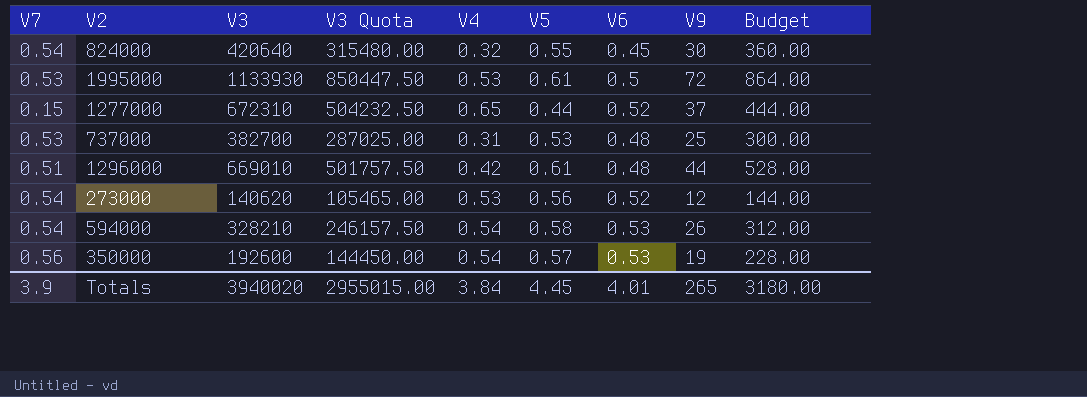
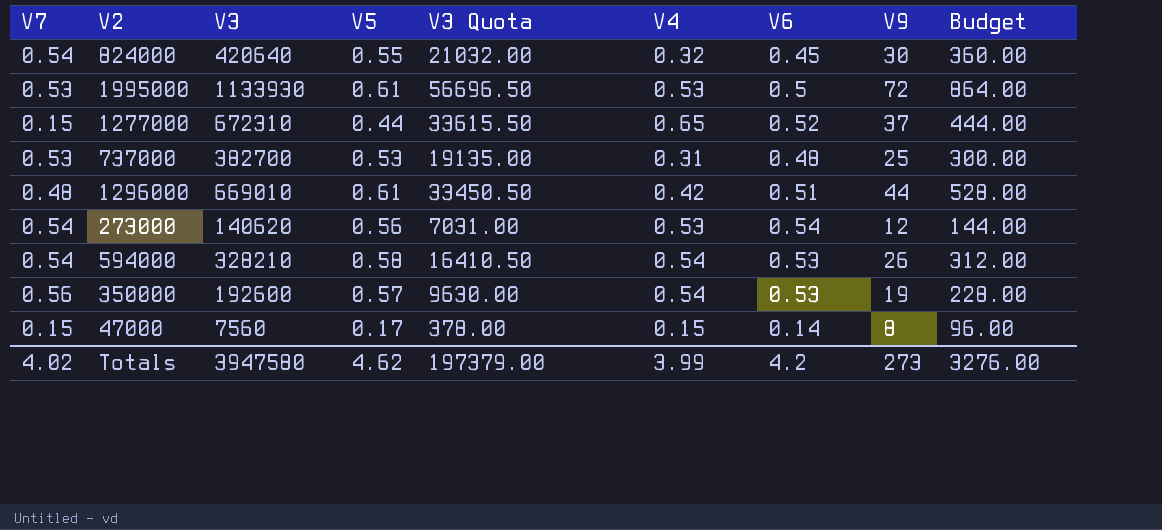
column V5 | position: 6 -> 4
column V3 Quota | formula: [V3] * 0.75 -> [V3] * 0.05
1296000 | V7: 0.51 -> 0.48
1296000 | V6: 0.48 -> 0.51
273000 | V6: 0.52 -> 0.54
row 47000: none -> 0.15 | 7560 | 0.17 | 378.00 | 0.15 | 0.14 | 8 | 96.00
Totals | V7: 3.9 -> 4.02
Totals | V3: 3940020 -> 3947580
Totals | V5: 4.45 -> 4.62
Totals | V3 Quota: 2955015.00 -> 197379.00
Totals | V4: 3.84 -> 3.99
Totals | V6: 4.01 -> 4.2
Totals | V9: 265 -> 273
Totals | Budget: 3180.00 -> 3276.00

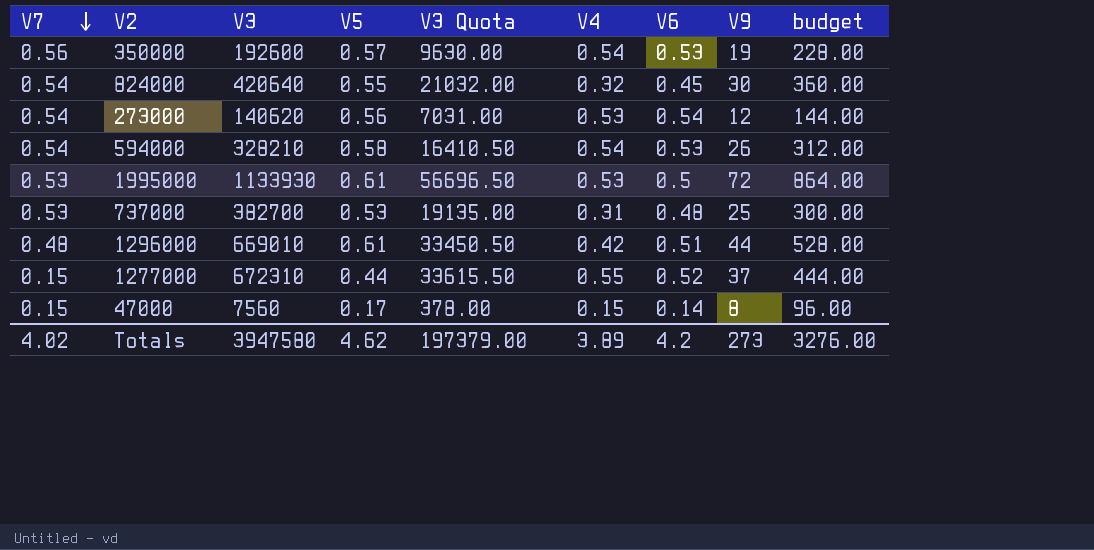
row order: none -> V7 descending
column name: Budget -> budget
1277000 | V4: 0.65 -> 0.55
Totals | V4: 3.99 -> 3.89

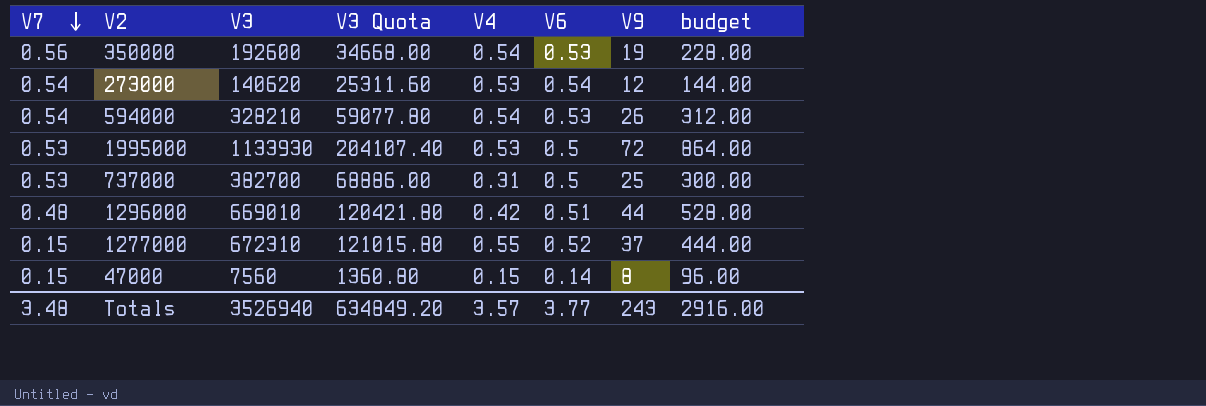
column V5 | position: 4 -> none
column V3 Quota | formula: [V3] * 0.05 -> [V3] * 0.18
row 824000: 0.54 | 420640 | 0.55 | 21032.00 | 0.32 | 0.45 | 30 | 360.00 -> none
737000 | V6: 0.48 -> 0.5
Totals | V7: 4.02 -> 3.48
Totals | V3: 3947580 -> 3526940
Totals | V3 Quota: 197379.00 -> 634849.20
Totals | V4: 3.89 -> 3.57
Totals | V6: 4.2 -> 3.77
Totals | V9: 273 -> 243
Totals | budget: 3276.00 -> 2916.00

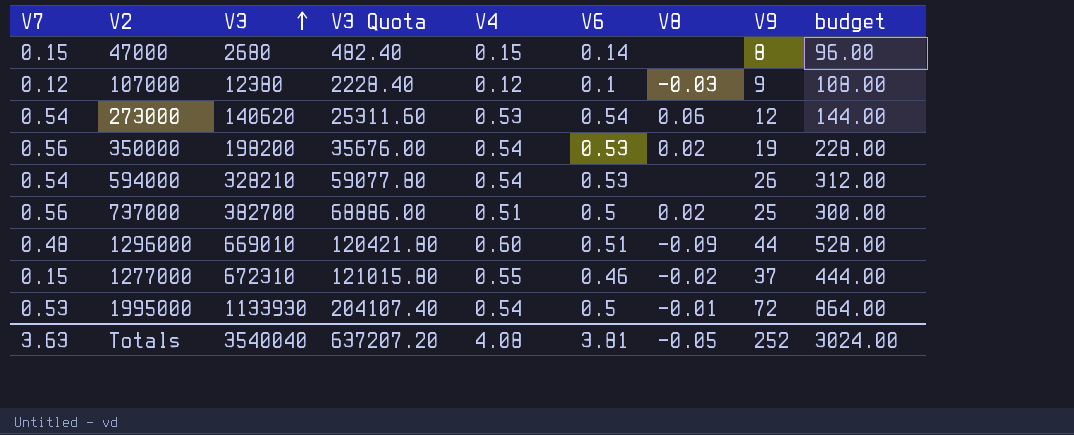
row order: V7 descending -> V3 ascending
column V8 | position: none -> 7
47000 | V3: 7560 -> 2680
47000 | V3 Quota: 1360.80 -> 482.40
row 107000: none -> 0.12 | 12380 | 2228.40 | 0.12 | 0.1 | -0.03 | 9 | 108.00
350000 | V3: 192600 -> 198200
350000 | V3 Quota: 34668.00 -> 35676.00
737000 | V7: 0.53 -> 0.56
737000 | V4: 0.31 -> 0.51
1296000 | V4: 0.42 -> 0.60
1277000 | V6: 0.52 -> 0.46
1995000 | V4: 0.53 -> 0.54
Totals | V7: 3.48 -> 3.63
Totals | V3: 3526940 -> 3540040
Totals | V3 Quota: 634849.20 -> 637207.20
Totals | V4: 3.57 -> 4.08
Totals | V6: 3.77 -> 3.81
Totals | V9: 243 -> 252
Totals | budget: 2916.00 -> 3024.00

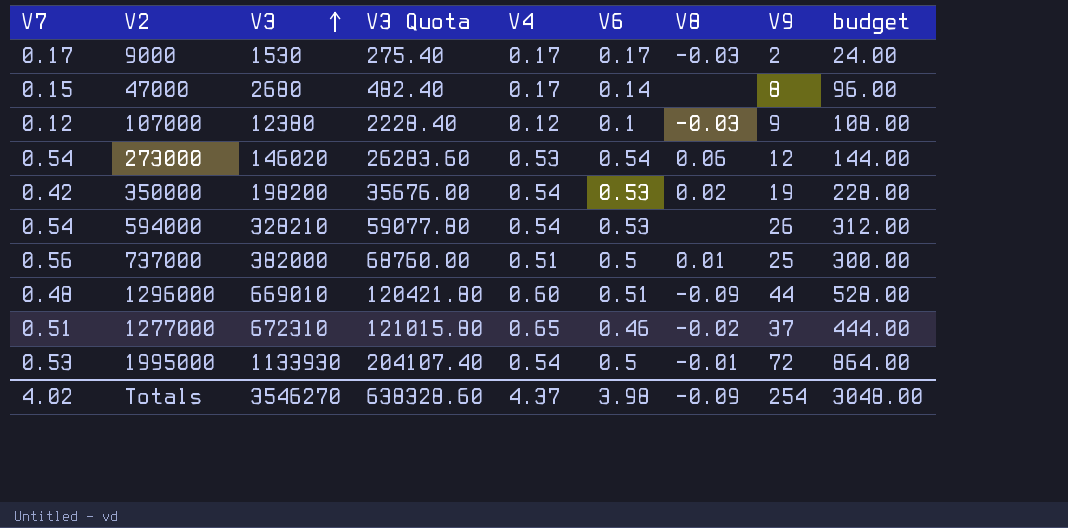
row 9000: none -> 0.17 | 1530 | 275.40 | 0.17 | 0.17 | -0.03 | 2 | 24.00
47000 | V4: 0.15 -> 0.17
273000 | V3: 140620 -> 146020
273000 | V3 Quota: 25311.60 -> 26283.60
350000 | V7: 0.56 -> 0.42
737000 | V3: 382700 -> 382000
737000 | V3 Quota: 68886.00 -> 68760.00
737000 | V8: 0.02 -> 0.01
1277000 | V7: 0.15 -> 0.51
1277000 | V4: 0.55 -> 0.65
Totals | V7: 3.63 -> 4.02
Totals | V3: 3540040 -> 3546270
Totals | V3 Quota: 637207.20 -> 638328.60
Totals | V4: 4.08 -> 4.37
Totals | V6: 3.81 -> 3.98
Totals | V8: -0.05 -> -0.09
Totals | V9: 252 -> 254
Totals | budget: 3024.00 -> 3048.00

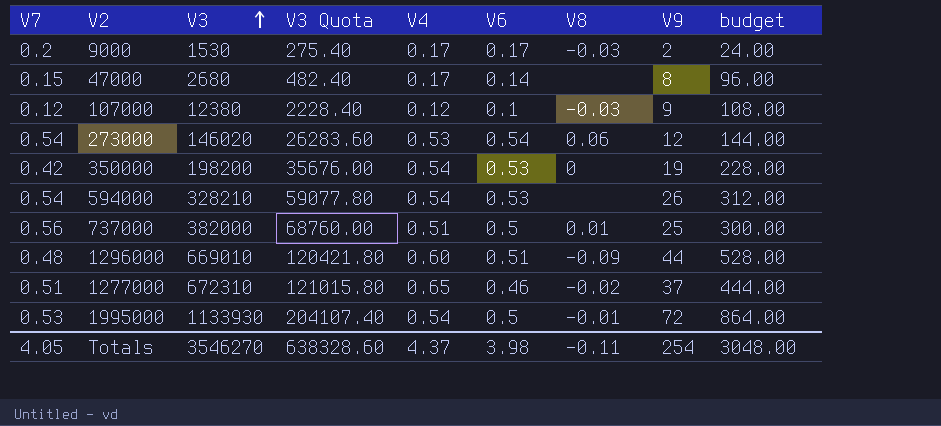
9000 | V7: 0.17 -> 0.2
350000 | V8: 0.02 -> 0
Totals | V7: 4.02 -> 4.05
Totals | V8: -0.09 -> -0.11

